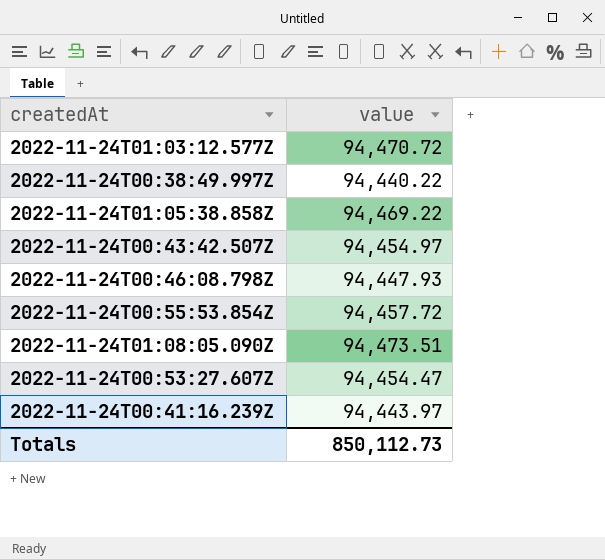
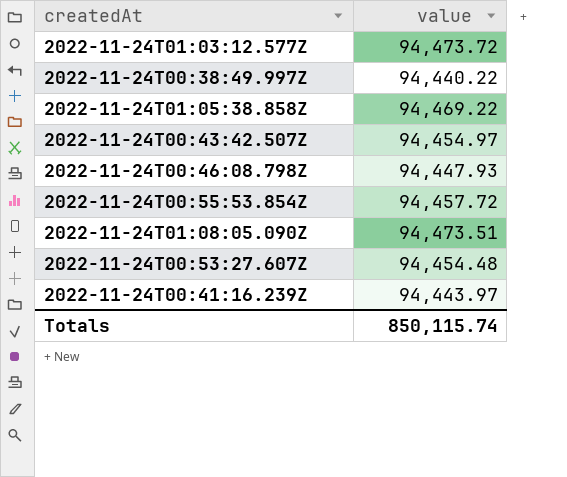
2022-11-24T01:03:12.577Z | value: 94,470.72 -> 94,473.72
2022-11-24T00:53:27.607Z | value: 94,454.47 -> 94,454.48
Totals | value: 850,112.73 -> 850,115.74

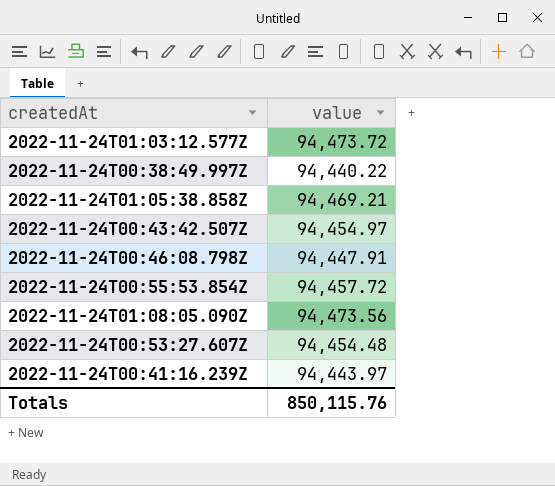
2022-11-24T01:05:38.858Z | value: 94,469.22 -> 94,469.21
2022-11-24T00:46:08.798Z | value: 94,447.93 -> 94,447.91
2022-11-24T01:08:05.090Z | value: 94,473.51 -> 94,473.56
Totals | value: 850,115.74 -> 850,115.76

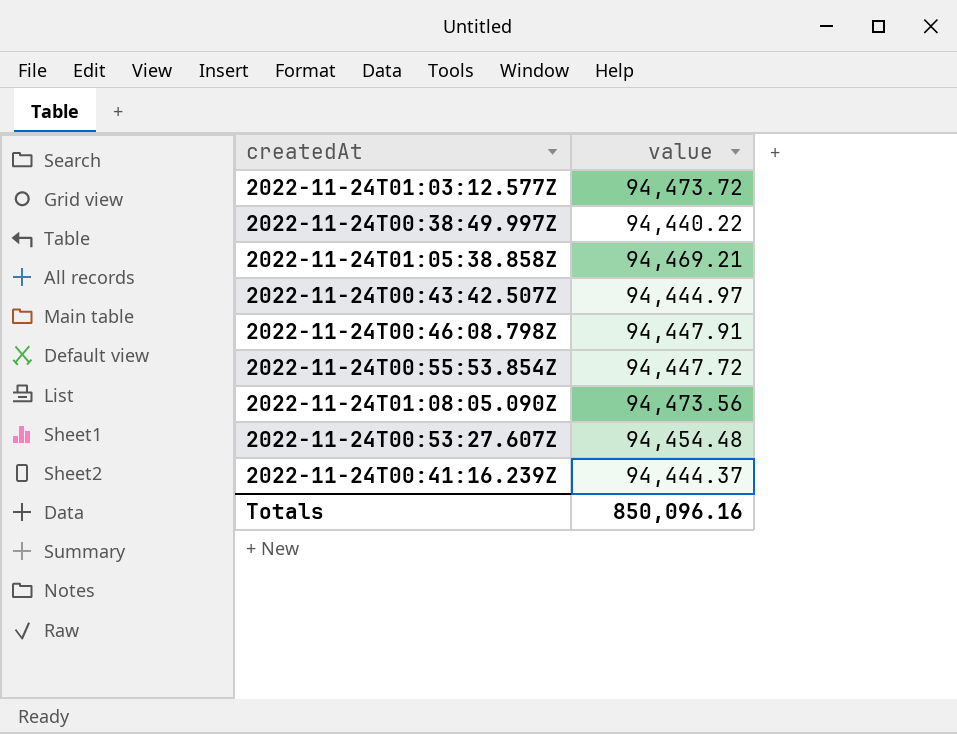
2022-11-24T00:43:42.507Z | value: 94,454.97 -> 94,444.97
2022-11-24T00:55:53.854Z | value: 94,457.72 -> 94,447.72
2022-11-24T00:41:16.239Z | value: 94,443.97 -> 94,444.37
Totals | value: 850,115.76 -> 850,096.16

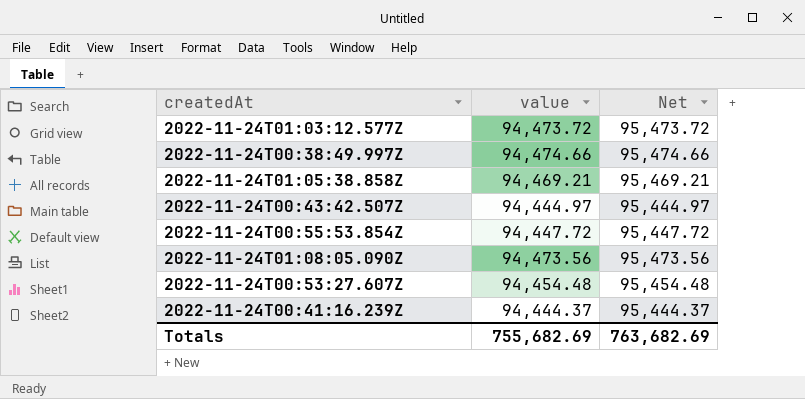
column Net | formula: none -> [value] + 1000
row 2022-11-24T00:46:08.798Z: 94,447.91 -> none
2022-11-24T00:38:49.997Z | value: 94,440.22 -> 94,474.66
Totals | value: 850,096.16 -> 755,682.69

